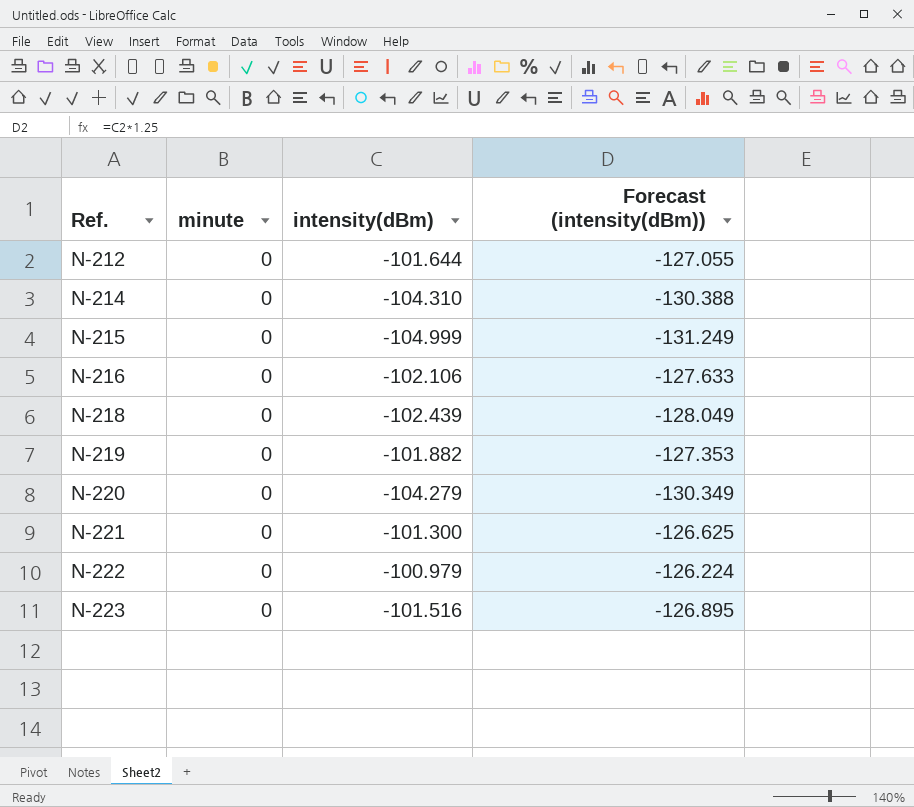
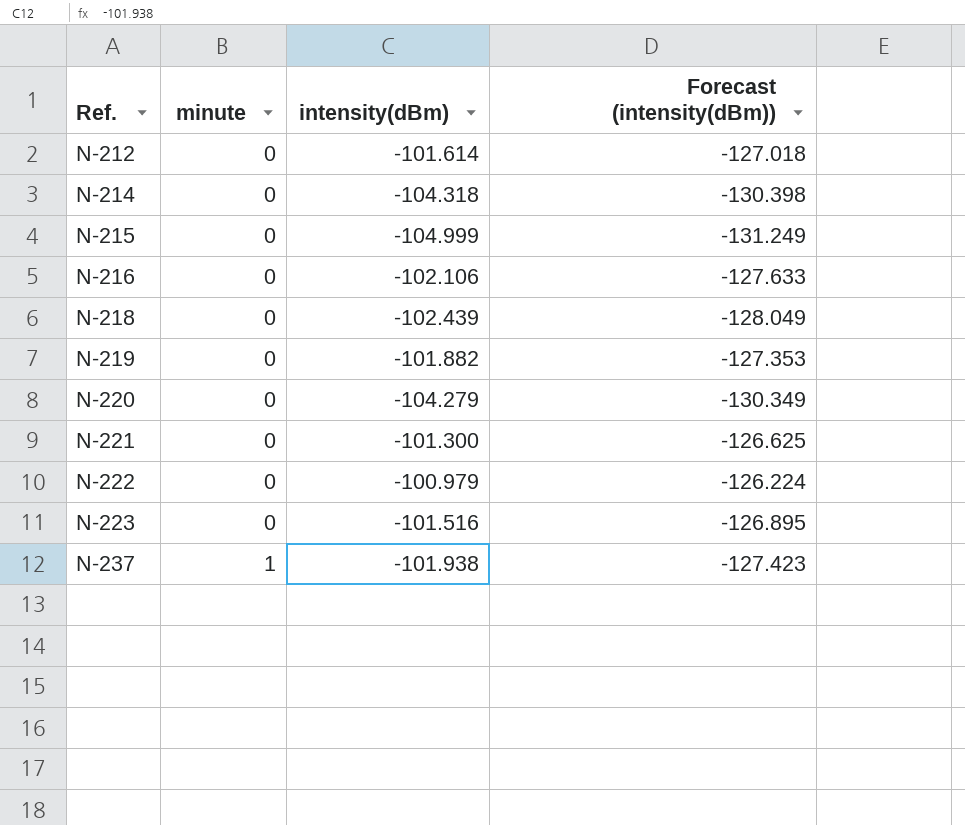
N-212 | intensity(dBm): -101.644 -> -101.614
N-212 | Forecast (intensity(dBm)): -127.055 -> -127.018
N-214 | intensity(dBm): -104.310 -> -104.318
N-214 | Forecast (intensity(dBm)): -130.388 -> -130.398
row N-237: none -> 1 | -101.938 | -127.423

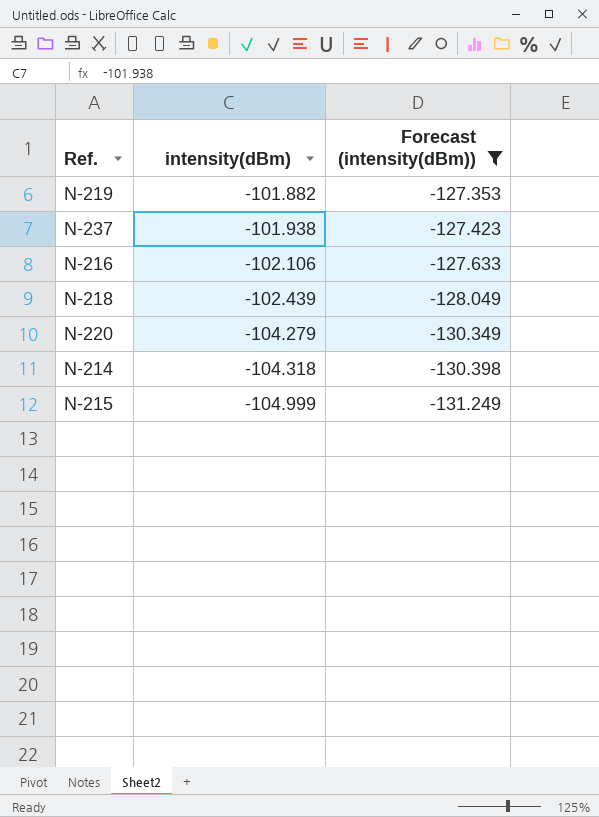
filter: none -> Forecast (intensity(dBm)) <= -127.353
row order: Ref. ascending -> intensity(dBm) descending
column minute | position: 2 -> none

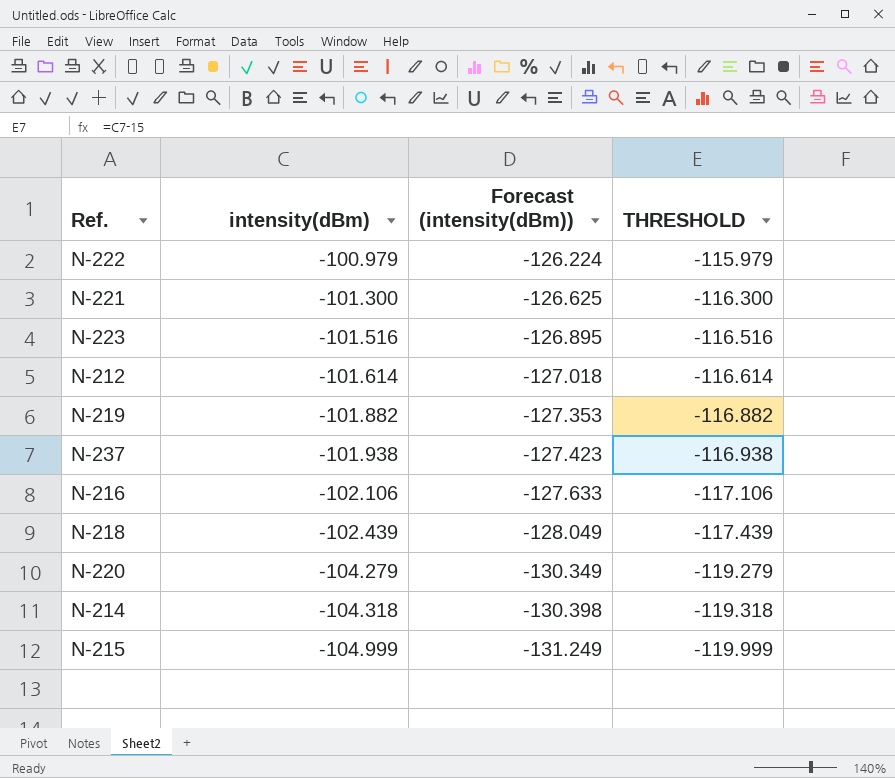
filter: Forecast (intensity(dBm)) <= -127.353 -> none
column THRESHOLD | formula: none -> [intensity(dBm)] - 15

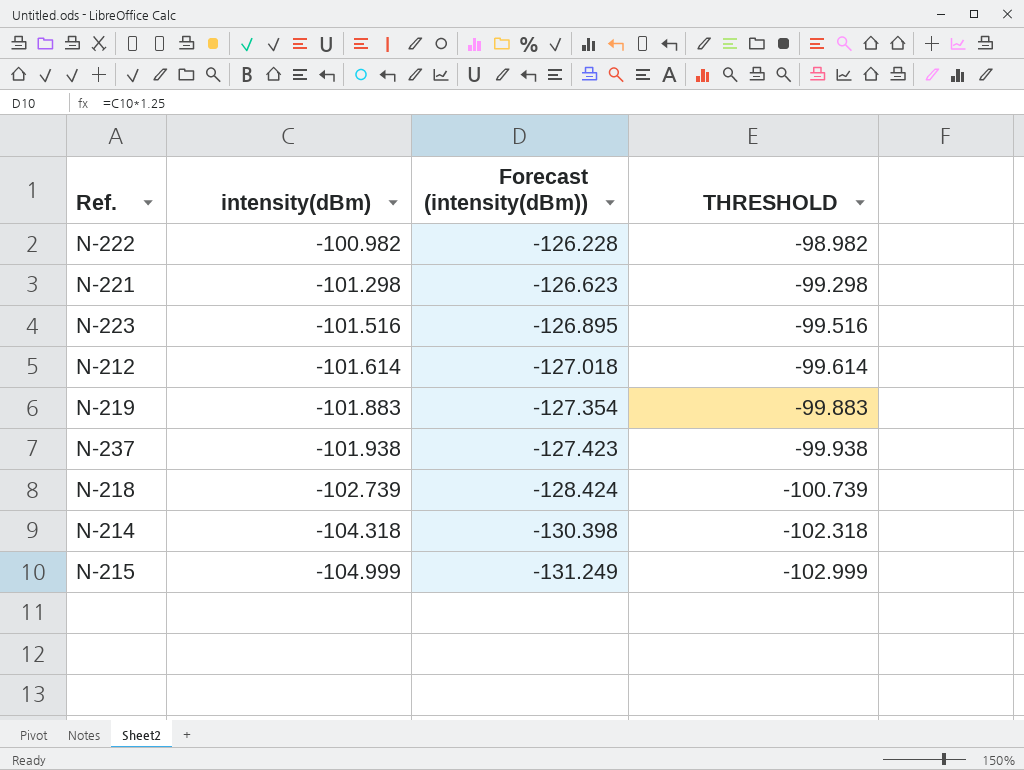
column THRESHOLD | formula: [intensity(dBm)] - 15 -> [intensity(dBm)] + 2
row N-216: -102.106 | -127.633 | -117.106 -> none
row N-220: -104.279 | -130.349 | -119.279 -> none
N-222 | intensity(dBm): -100.979 -> -100.982
N-222 | Forecast (intensity(dBm)): -126.224 -> -126.228
N-221 | intensity(dBm): -101.300 -> -101.298
N-221 | Forecast (intensity(dBm)): -126.625 -> -126.623
N-219 | intensity(dBm): -101.882 -> -101.883
N-219 | Forecast (intensity(dBm)): -127.353 -> -127.354
N-218 | intensity(dBm): -102.439 -> -102.739
N-218 | Forecast (intensity(dBm)): -128.049 -> -128.424

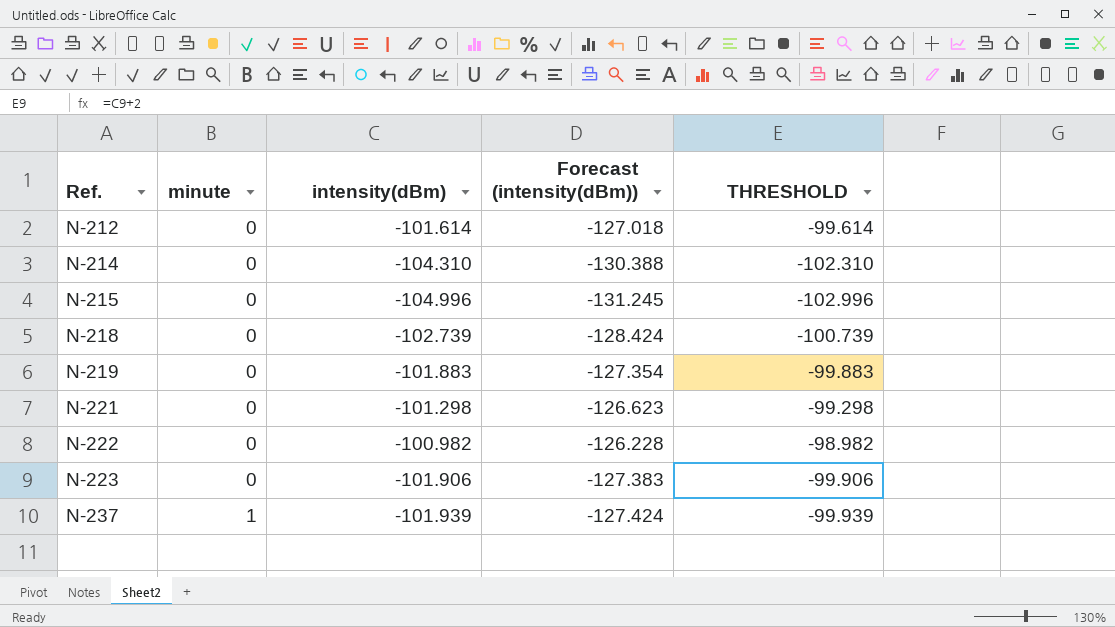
row order: intensity(dBm) descending -> Ref. ascending
column minute | position: none -> 2
N-214 | intensity(dBm): -104.318 -> -104.310
N-214 | Forecast (intensity(dBm)): -130.398 -> -130.388
N-214 | THRESHOLD: -102.318 -> -102.310
N-215 | intensity(dBm): -104.999 -> -104.996
N-215 | Forecast (intensity(dBm)): -131.249 -> -131.245
N-215 | THRESHOLD: -102.999 -> -102.996
N-223 | intensity(dBm): -101.516 -> -101.906
N-223 | Forecast (intensity(dBm)): -126.895 -> -127.383
N-223 | THRESHOLD: -99.516 -> -99.906
N-237 | intensity(dBm): -101.938 -> -101.939
N-237 | Forecast (intensity(dBm)): -127.423 -> -127.424
N-237 | THRESHOLD: -99.938 -> -99.939

